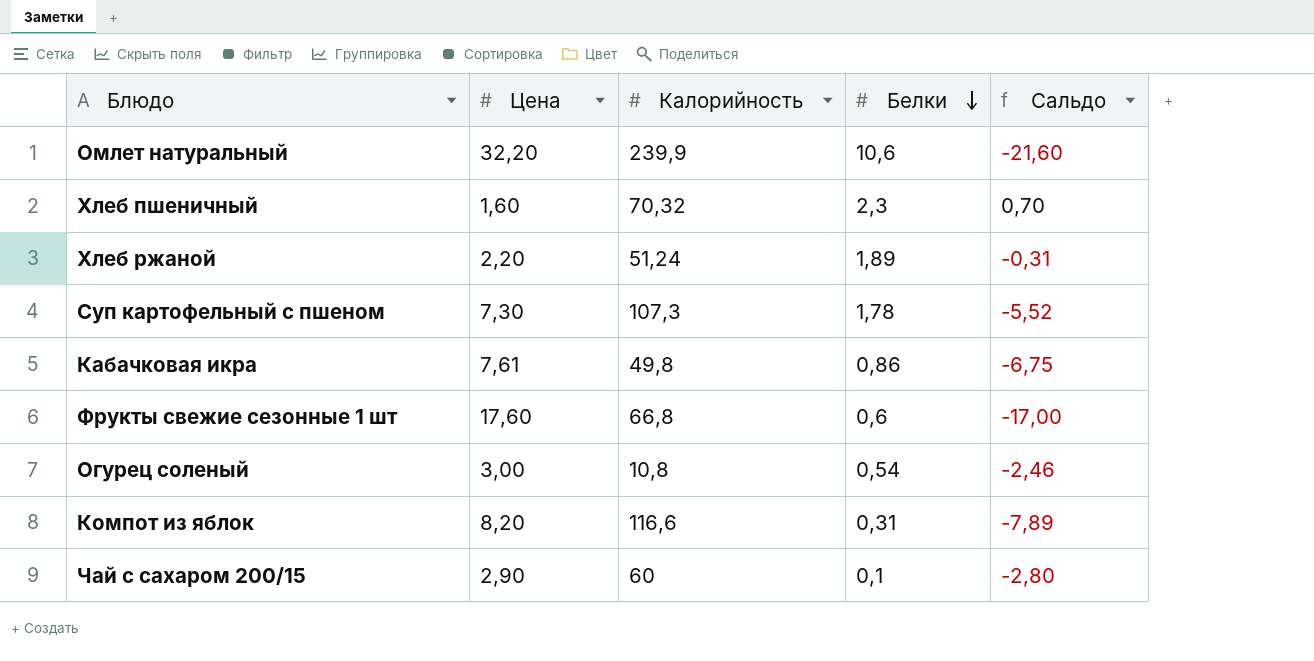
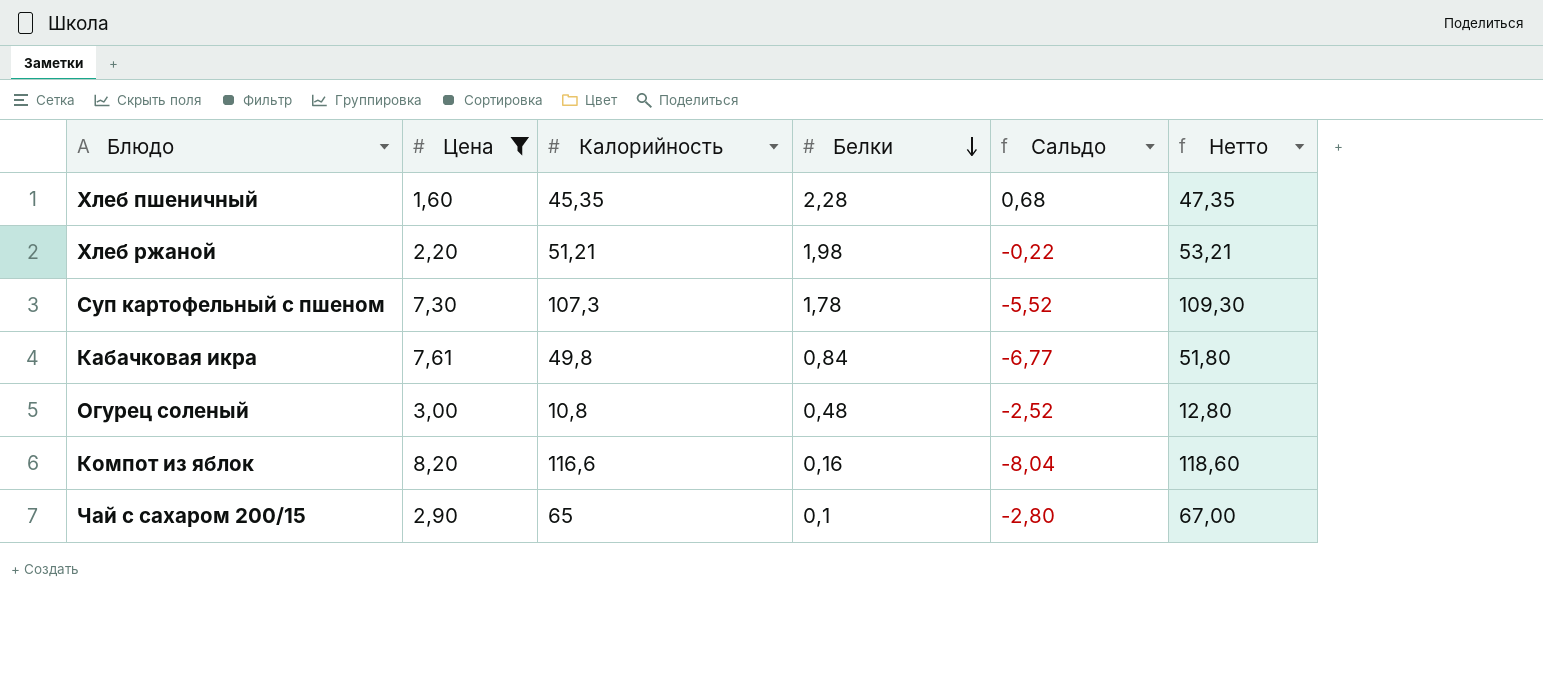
filter: none -> Цена <= 8,20
column Нетто | formula: none -> [Калорийность] + 2
Хлеб пшеничный | Калорийность: 70,32 -> 45,35
Хлеб пшеничный | Белки: 2,3 -> 2,28
Хлеб пшеничный | Сальдо: 0,70 -> 0,68
Хлеб ржаной | Калорийность: 51,24 -> 51,21
Хлеб ржаной | Белки: 1,89 -> 1,98
Хлеб ржаной | Сальдо: -0,31 -> -0,22
Кабачковая икра | Белки: 0,86 -> 0,84
Кабачковая икра | Сальдо: -6,75 -> -6,77
Огурец соленый | Белки: 0,54 -> 0,48
Огурец соленый | Сальдо: -2,46 -> -2,52
Компот из яблок | Белки: 0,31 -> 0,16
Компот из яблок | Сальдо: -7,89 -> -8,04
Чай с сахаром 200/15 | Калорийность: 60 -> 65

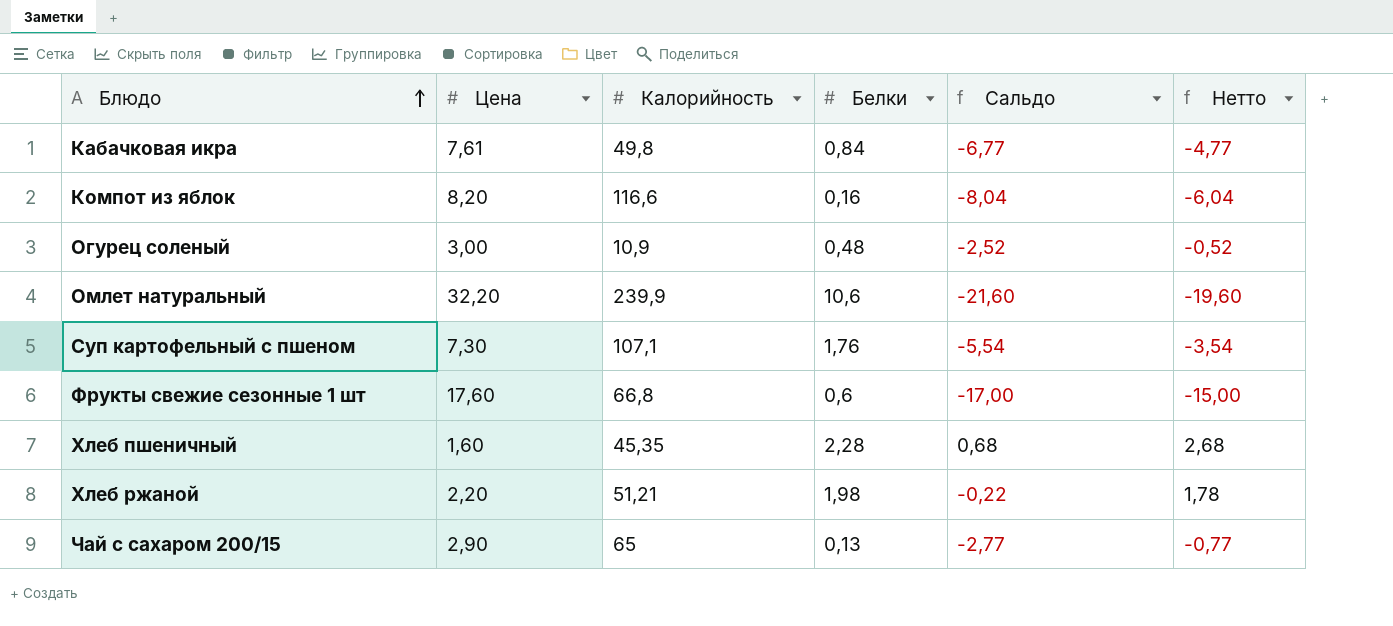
filter: Цена <= 8,20 -> none
row order: Белки descending -> Блюдо ascending
column Нетто | formula: [Калорийность] + 2 -> [Сальдо] + 2
Огурец соленый | Калорийность: 10,8 -> 10,9
Суп картофельный с пшеном | Калорийность: 107,3 -> 107,1
Суп картофельный с пшеном | Белки: 1,78 -> 1,76
Суп картофельный с пшеном | Сальдо: -5,52 -> -5,54
Чай с сахаром 200/15 | Белки: 0,1 -> 0,13
Чай с сахаром 200/15 | Сальдо: -2,80 -> -2,77

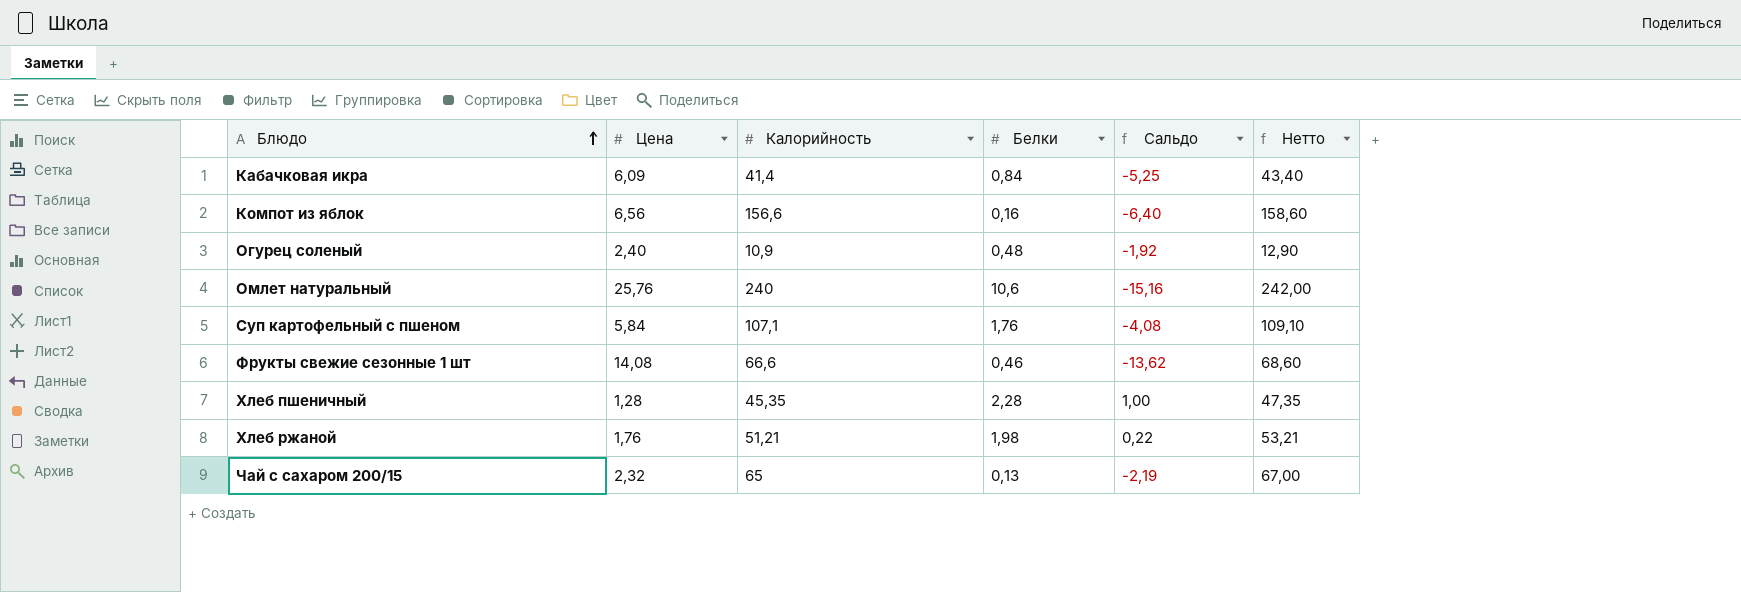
column Нетто | formula: [Сальдо] + 2 -> [Калорийность] + 2
Кабачковая икра | Цена: 7,61 -> 6,09
Кабачковая икра | Калорийность: 49,8 -> 41,4
Кабачковая икра | Сальдо: -6,77 -> -5,25
Компот из яблок | Цена: 8,20 -> 6,56
Компот из яблок | Калорийность: 116,6 -> 156,6
Компот из яблок | Сальдо: -8,04 -> -6,40
Огурец соленый | Цена: 3,00 -> 2,40
Огурец соленый | Сальдо: -2,52 -> -1,92
Омлет натуральный | Цена: 32,20 -> 25,76
Омлет натуральный | Калорийность: 239,9 -> 240
Омлет натуральный | Сальдо: -21,60 -> -15,16
Суп картофельный с пшеном | Цена: 7,30 -> 5,84
Суп картофельный с пшеном | Сальдо: -5,54 -> -4,08
Фрукты свежие сезонные 1 шт | Цена: 17,60 -> 14,08
Фрукты свежие сезонные 1 шт | Калорийность: 66,8 -> 66,6
Фрукты свежие сезонные 1 шт | Белки: 0,6 -> 0,46
Фрукты свежие сезонные 1 шт | Сальдо: -17,00 -> -13,62
Хлеб пшеничный | Цена: 1,60 -> 1,28
Хлеб пшеничный | Сальдо: 0,68 -> 1,00
Хлеб ржаной | Цена: 2,20 -> 1,76
Хлеб ржаной | Сальдо: -0,22 -> 0,22
Чай с сахаром 200/15 | Цена: 2,90 -> 2,32
Чай с сахаром 200/15 | Сальдо: -2,77 -> -2,19

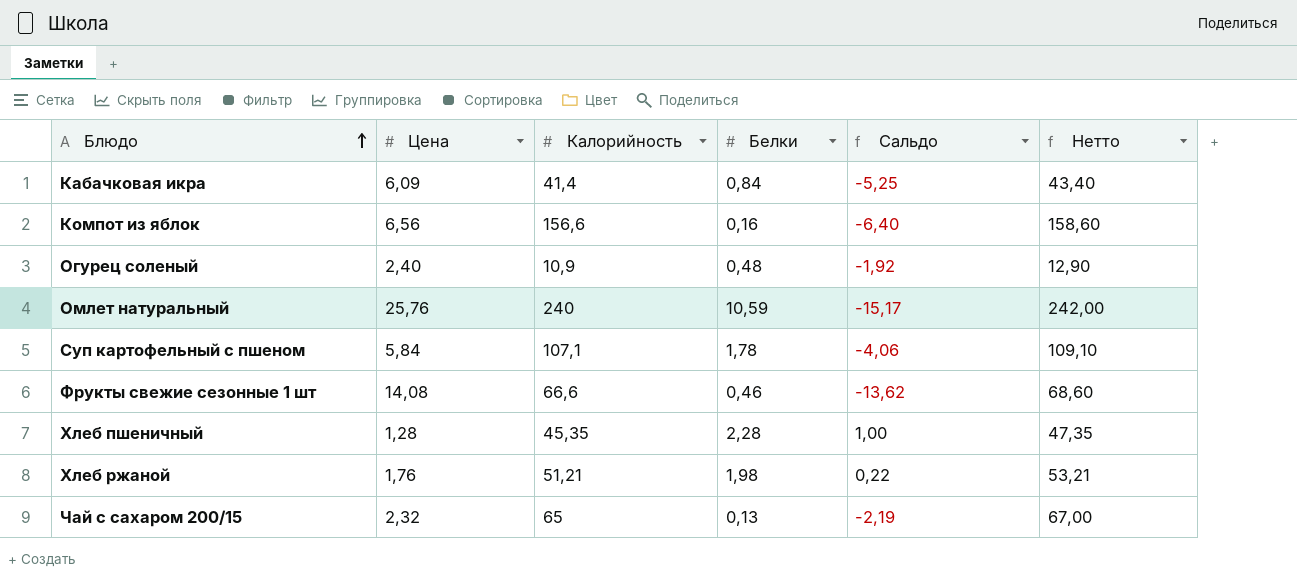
Омлет натуральный | Белки: 10,6 -> 10,59
Омлет натуральный | Сальдо: -15,16 -> -15,17
Суп картофельный с пшеном | Белки: 1,76 -> 1,78
Суп картофельный с пшеном | Сальдо: -4,08 -> -4,06

